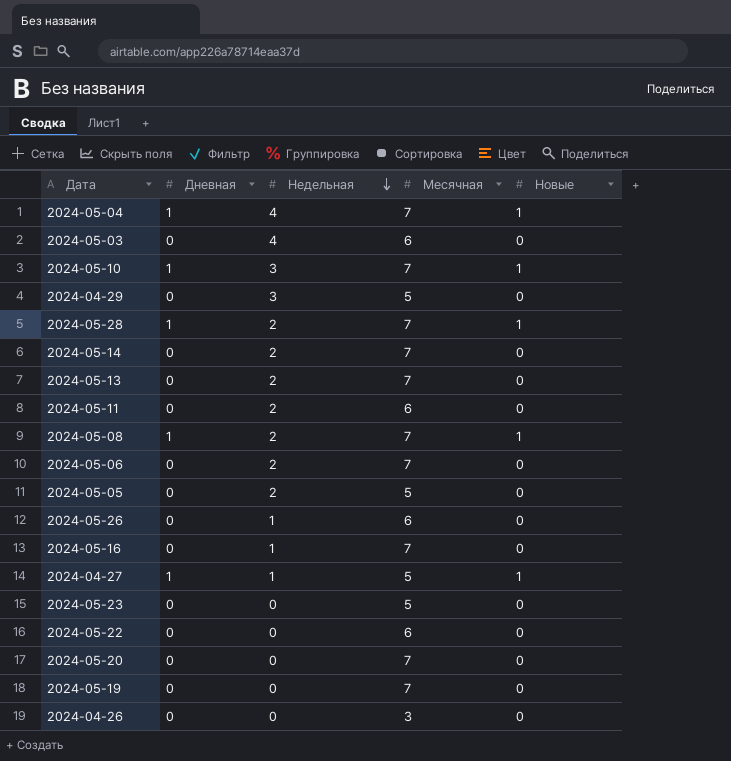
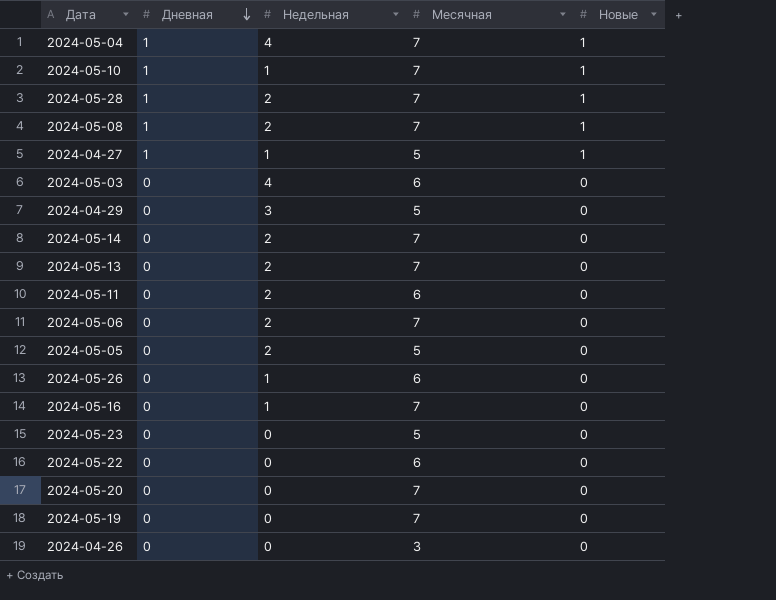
row order: Недельная descending -> Дневная descending
2024-05-10 | Недельная: 3 -> 1

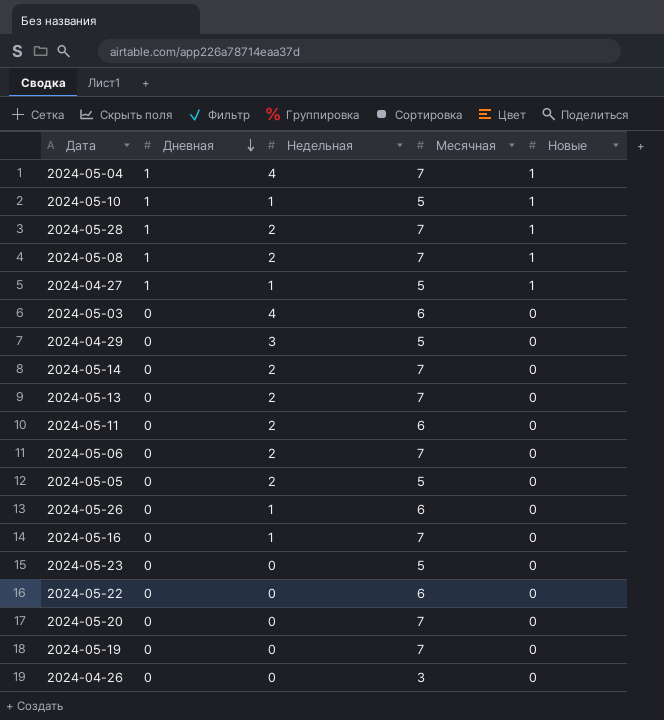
2024-05-10 | Месячная: 7 -> 5

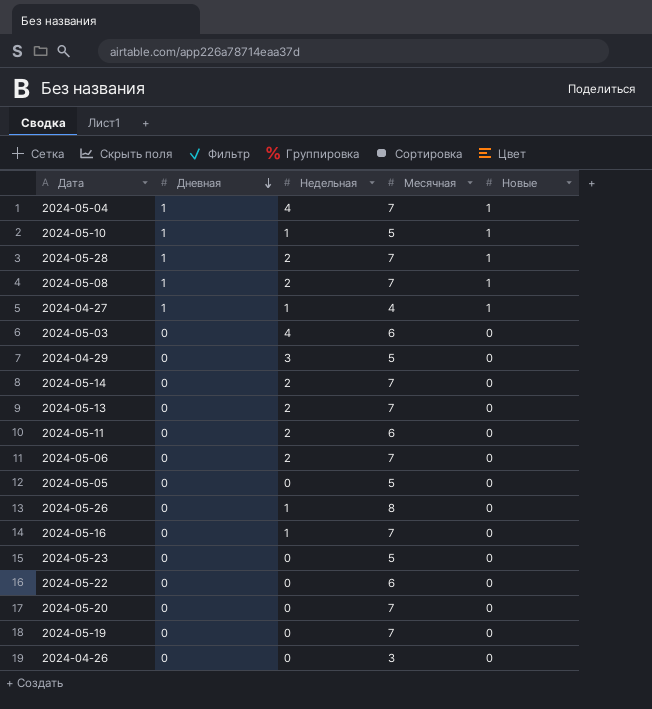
2024-04-27 | Месячная: 5 -> 4
2024-05-05 | Недельная: 2 -> 0
2024-05-26 | Месячная: 6 -> 8

